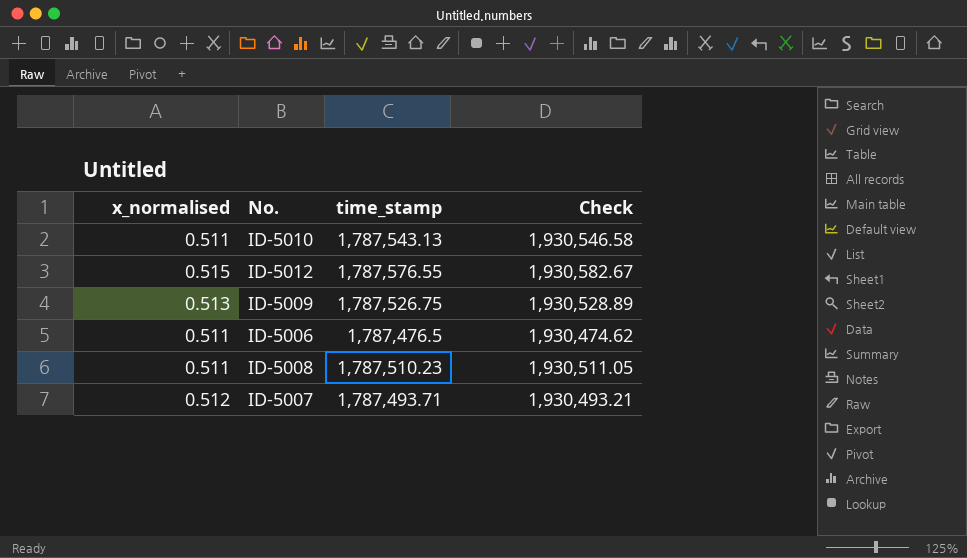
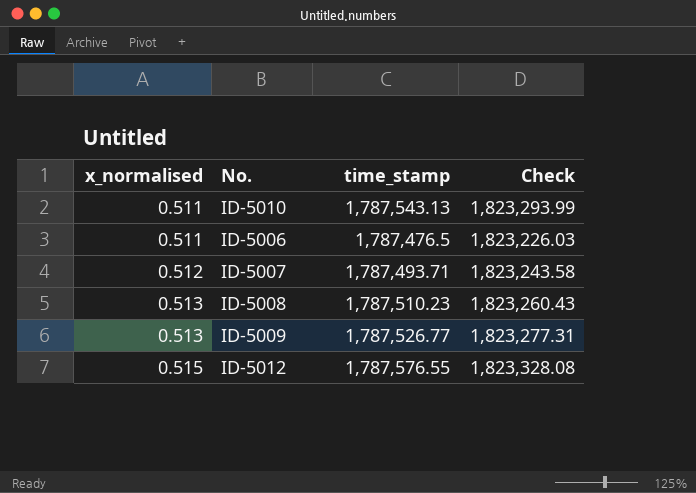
row order: none -> x_normalised ascending
column Check | formula: [time_stamp] * 1.08 -> [time_stamp] * 1.02
ID-5008 | x_normalised: 0.511 -> 0.513
ID-5009 | time_stamp: 1,787,526.75 -> 1,787,526.77

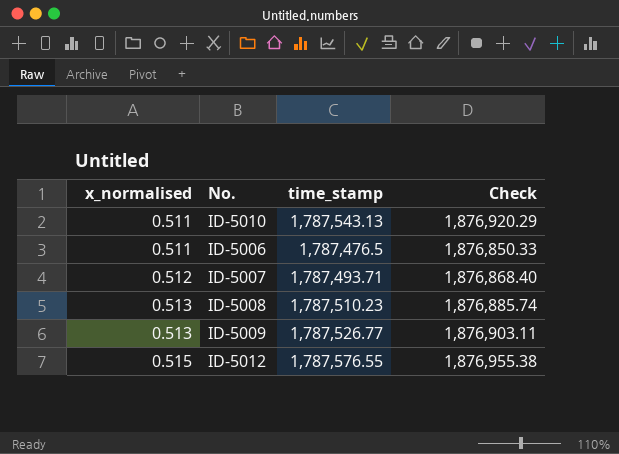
column Check | formula: [time_stamp] * 1.02 -> [time_stamp] * 1.05

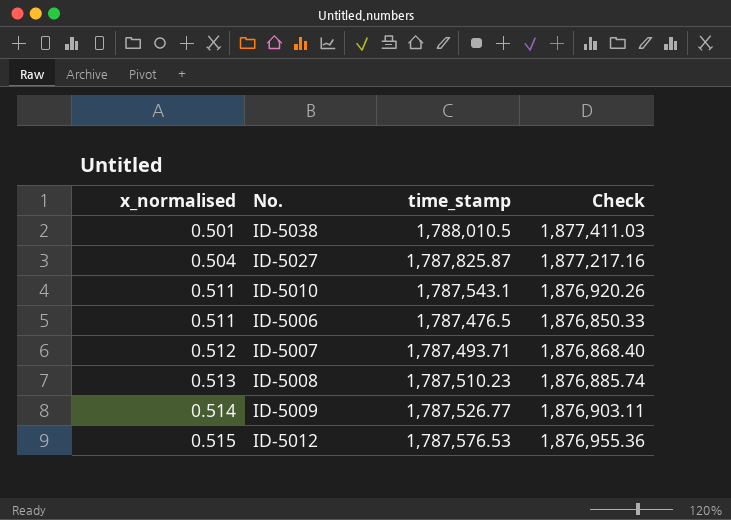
row ID-5038: none -> 0.501 | 1,788,010.5 | 1,877,411.03
row ID-5027: none -> 0.504 | 1,787,825.87 | 1,877,217.16
ID-5010 | time_stamp: 1,787,543.13 -> 1,787,543.1
ID-5010 | Check: 1,876,920.29 -> 1,876,920.26
ID-5009 | x_normalised: 0.513 -> 0.514
ID-5012 | time_stamp: 1,787,576.55 -> 1,787,576.53
ID-5012 | Check: 1,876,955.38 -> 1,876,955.36

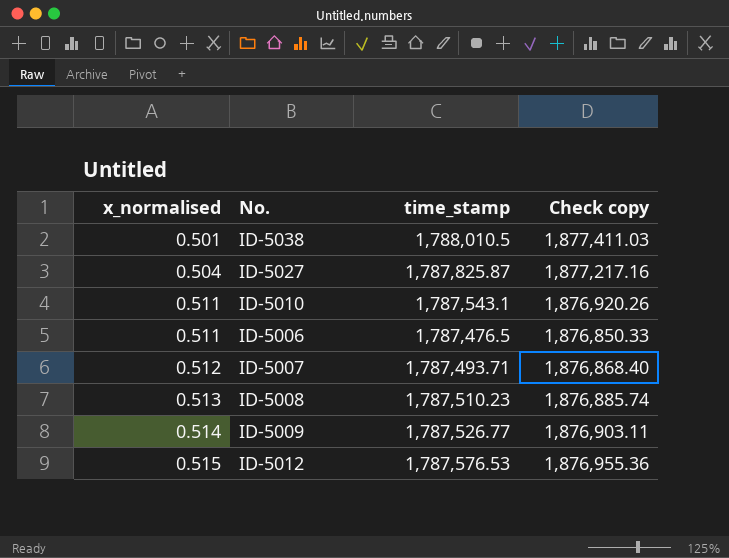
column name: Check -> Check copy

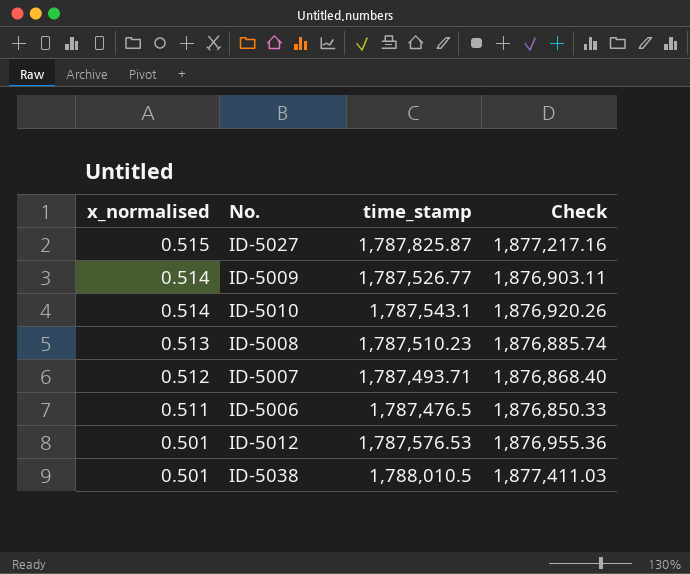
row order: x_normalised ascending -> x_normalised descending
column name: Check copy -> Check
ID-5027 | x_normalised: 0.504 -> 0.515
ID-5010 | x_normalised: 0.511 -> 0.514
ID-5012 | x_normalised: 0.515 -> 0.501

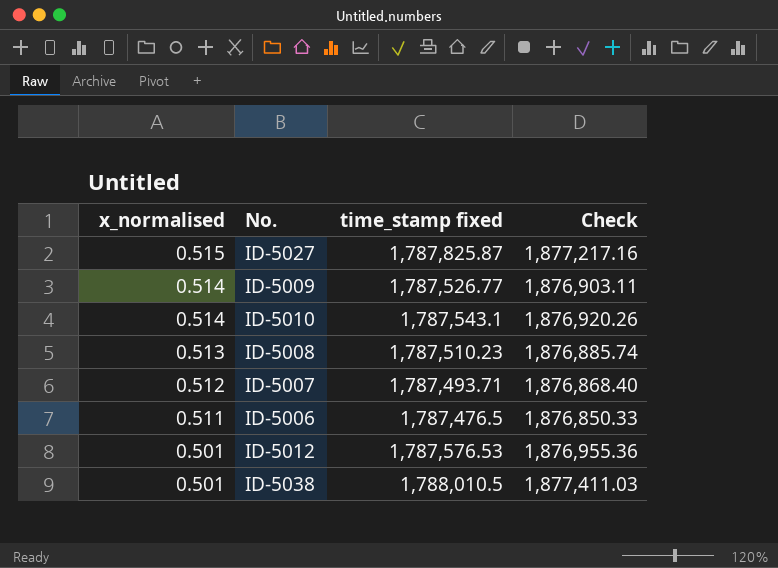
column name: time_stamp -> time_stamp fixed

